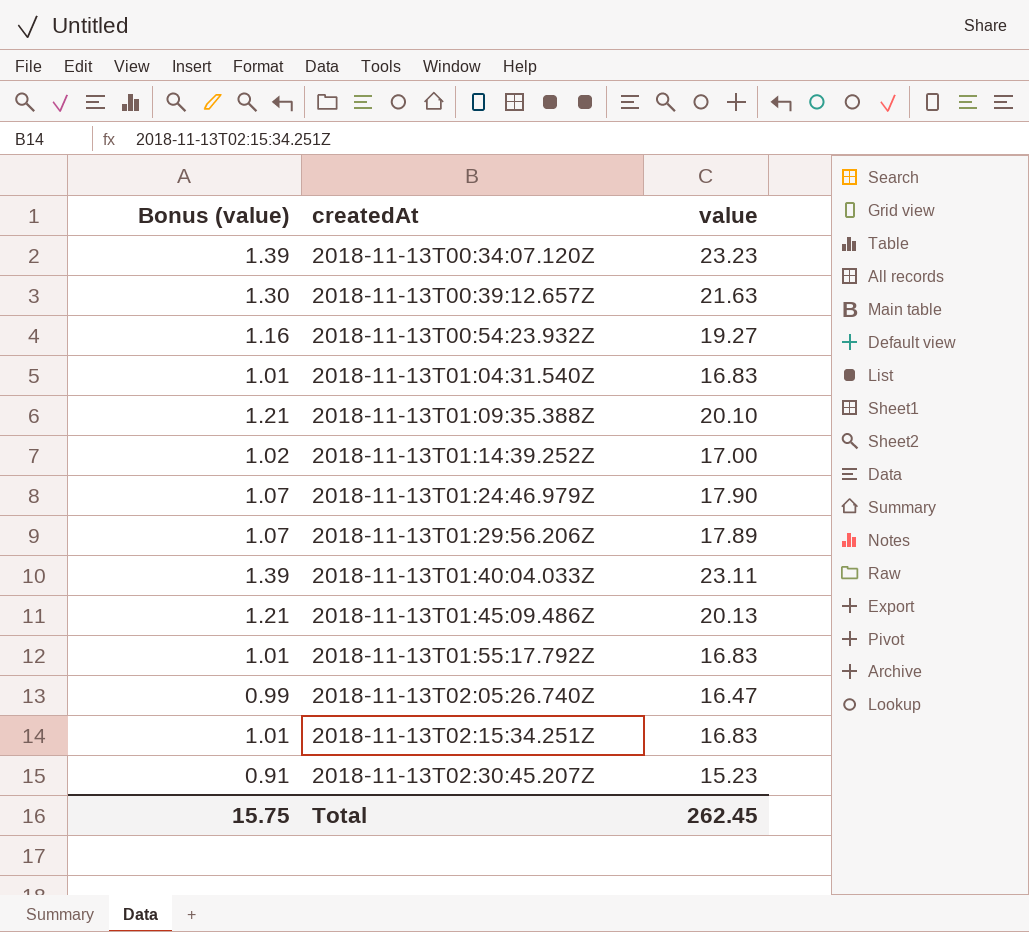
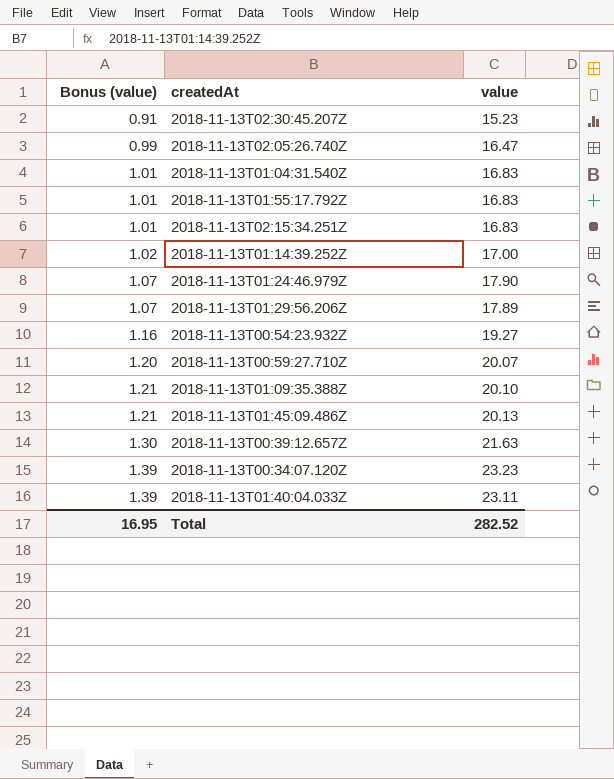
row order: createdAt ascending -> Bonus (value) ascending
row 2018-11-13T00:59:27.710Z: none -> 1.20 | 20.07
Total | Bonus (value): 15.75 -> 16.95
Total | value: 262.45 -> 282.52

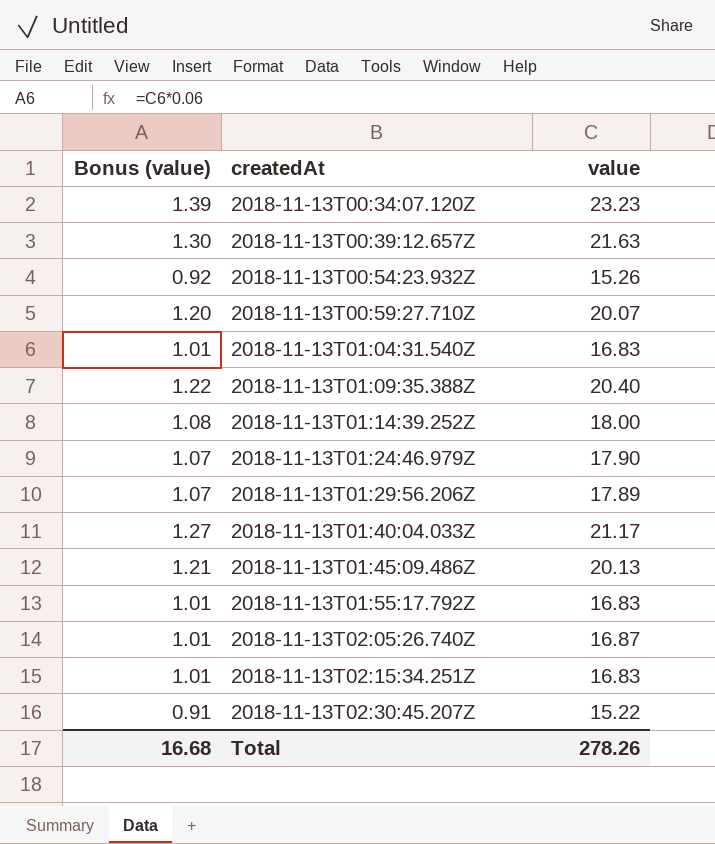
row order: Bonus (value) ascending -> createdAt ascending
2018-11-13T00:54:23.932Z | Bonus (value): 1.16 -> 0.92
2018-11-13T00:54:23.932Z | value: 19.27 -> 15.26
2018-11-13T01:09:35.388Z | Bonus (value): 1.21 -> 1.22
2018-11-13T01:09:35.388Z | value: 20.10 -> 20.40
2018-11-13T01:14:39.252Z | Bonus (value): 1.02 -> 1.08
2018-11-13T01:14:39.252Z | value: 17.00 -> 18.00
2018-11-13T01:40:04.033Z | Bonus (value): 1.39 -> 1.27
2018-11-13T01:40:04.033Z | value: 23.11 -> 21.17
2018-11-13T02:05:26.740Z | Bonus (value): 0.99 -> 1.01
2018-11-13T02:05:26.740Z | value: 16.47 -> 16.87
2018-11-13T02:30:45.207Z | value: 15.23 -> 15.22
Total | Bonus (value): 16.95 -> 16.68
Total | value: 282.52 -> 278.26

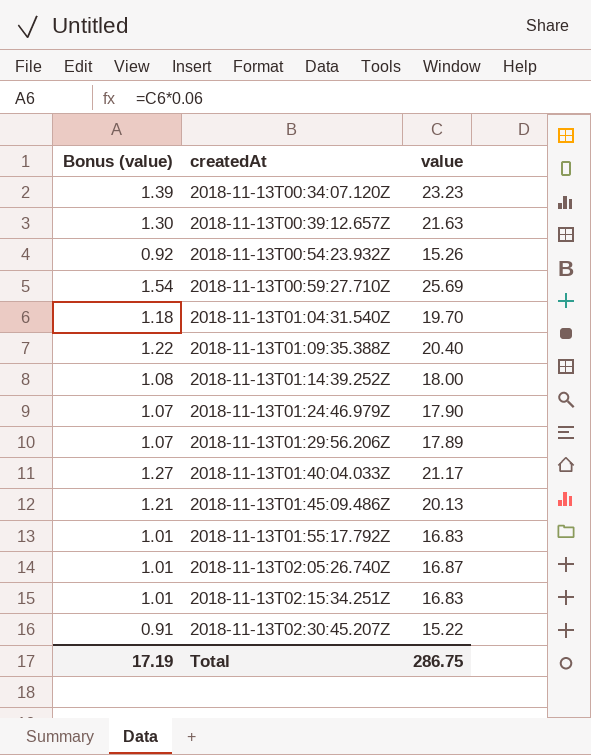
2018-11-13T00:59:27.710Z | Bonus (value): 1.20 -> 1.54
2018-11-13T00:59:27.710Z | value: 20.07 -> 25.69
2018-11-13T01:04:31.540Z | Bonus (value): 1.01 -> 1.18
2018-11-13T01:04:31.540Z | value: 16.83 -> 19.70
Total | Bonus (value): 16.68 -> 17.19
Total | value: 278.26 -> 286.75

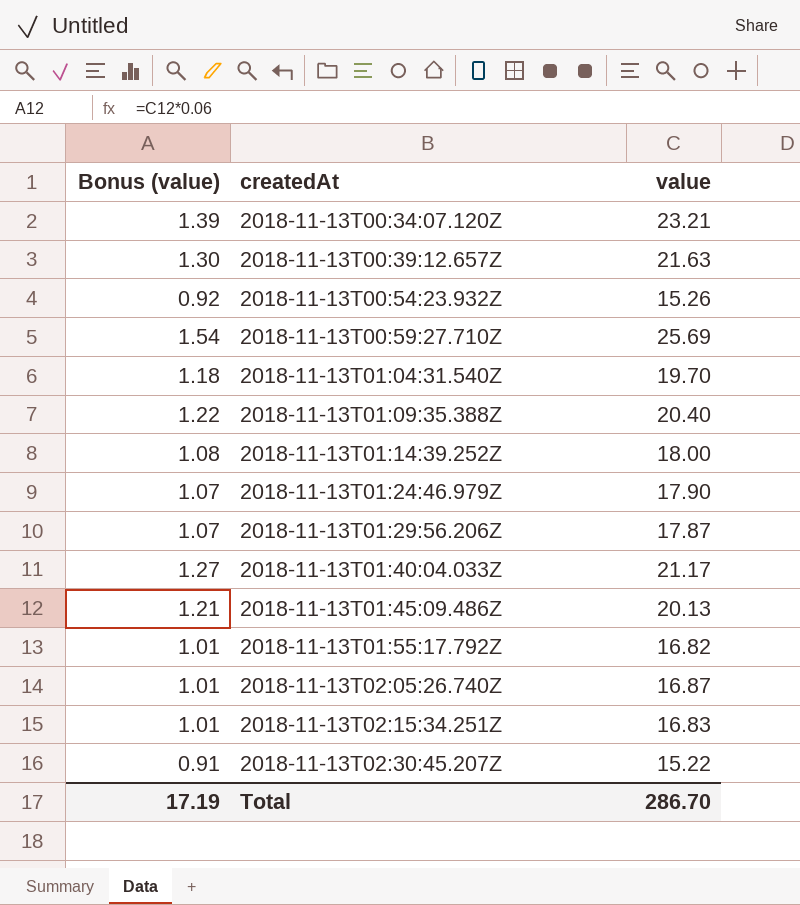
2018-11-13T00:34:07.120Z | value: 23.23 -> 23.21
2018-11-13T01:29:56.206Z | value: 17.89 -> 17.87
2018-11-13T01:55:17.792Z | value: 16.83 -> 16.82
Total | value: 286.75 -> 286.70

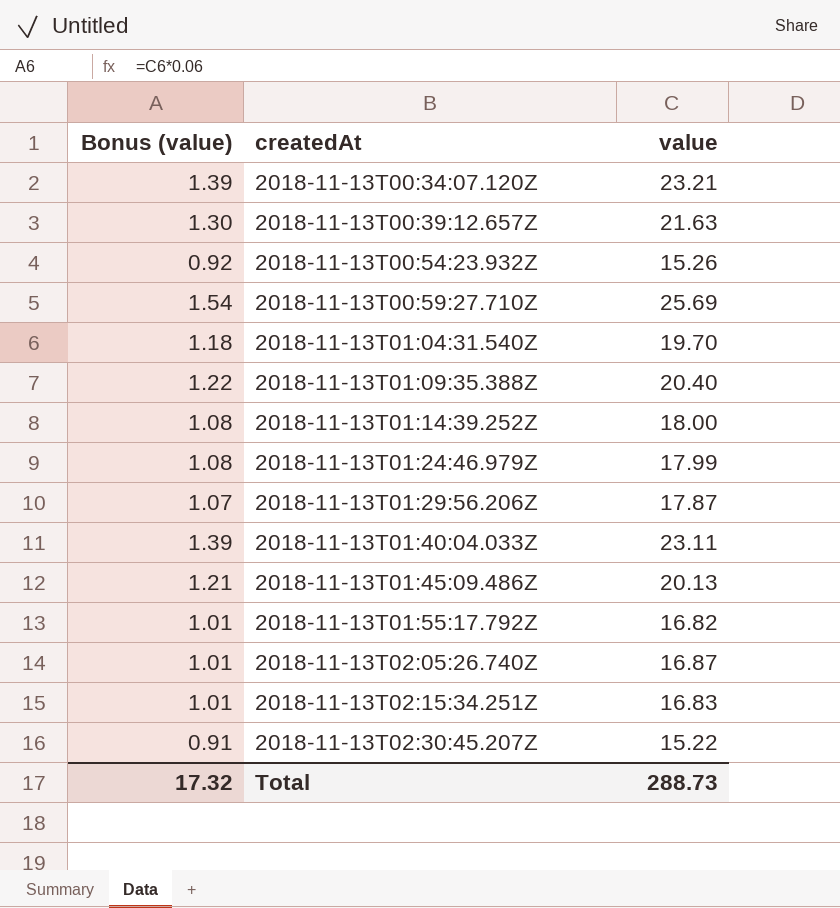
2018-11-13T01:24:46.979Z | Bonus (value): 1.07 -> 1.08
2018-11-13T01:24:46.979Z | value: 17.90 -> 17.99
2018-11-13T01:40:04.033Z | Bonus (value): 1.27 -> 1.39
2018-11-13T01:40:04.033Z | value: 21.17 -> 23.11
Total | Bonus (value): 17.19 -> 17.32
Total | value: 286.70 -> 288.73

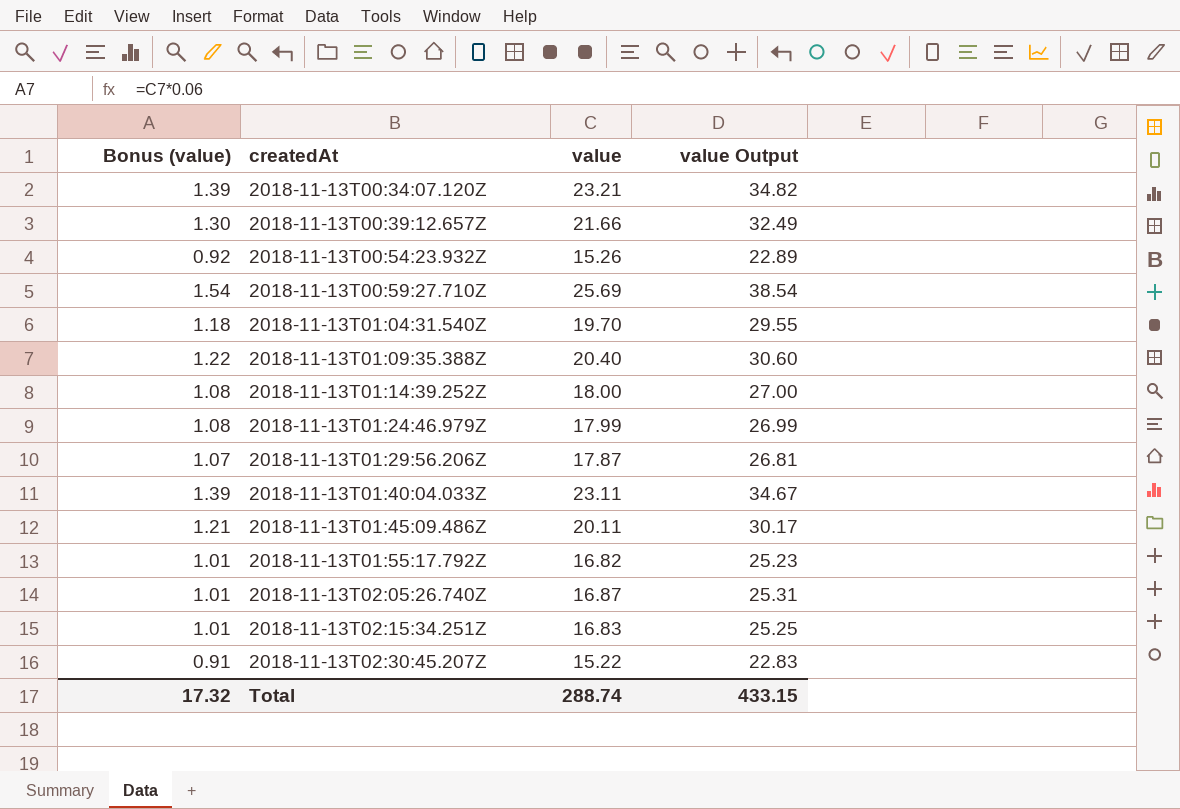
column value Output | formula: none -> [value] * 1.5
2018-11-13T00:39:12.657Z | value: 21.63 -> 21.66
2018-11-13T01:45:09.486Z | value: 20.13 -> 20.11
Total | value: 288.73 -> 288.74

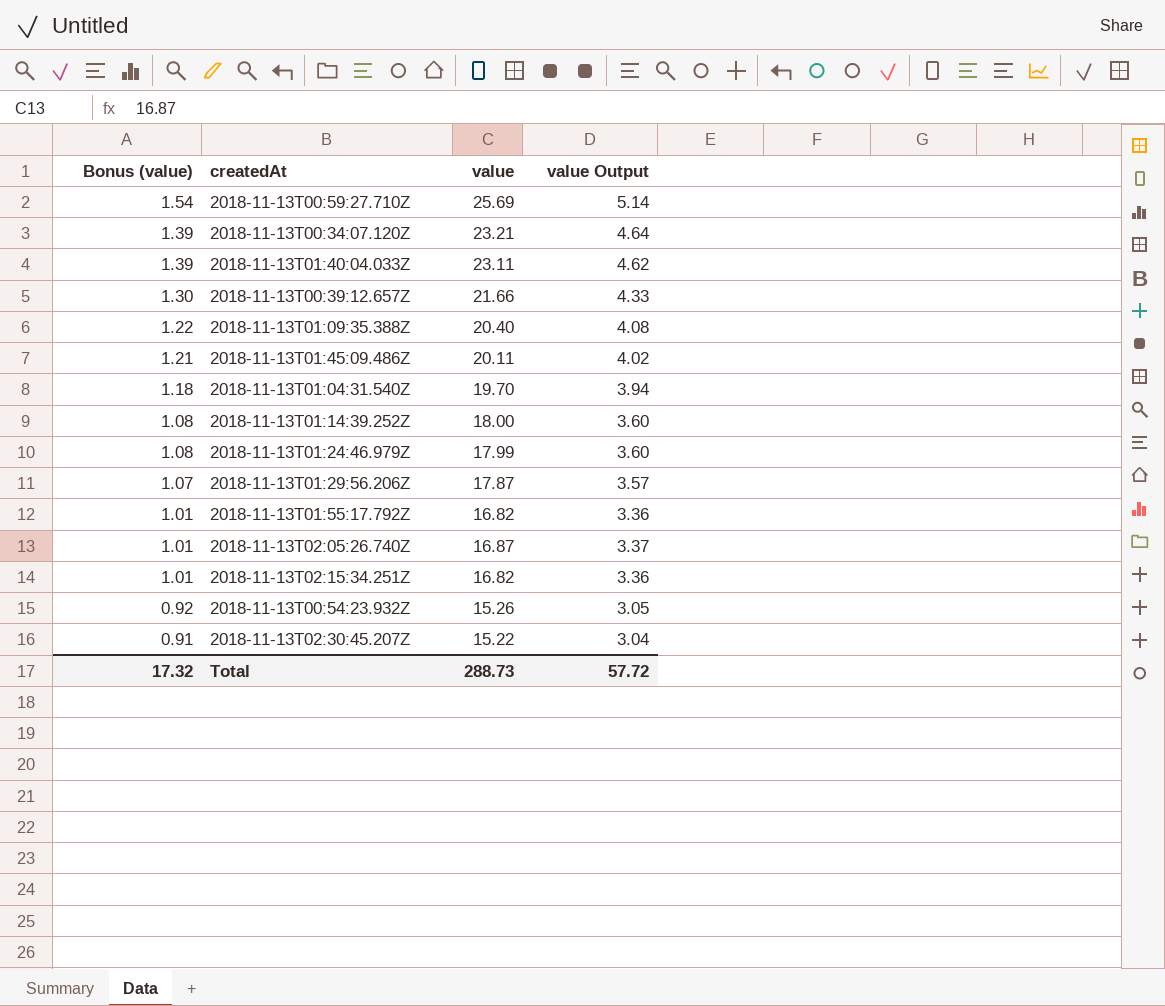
row order: createdAt ascending -> Bonus (value) descending
column value Output | formula: [value] * 1.5 -> [value] * 0.2
2018-11-13T02:15:34.251Z | value: 16.83 -> 16.82
Total | value: 288.74 -> 288.73
Total | value Output: 433.15 -> 57.72

